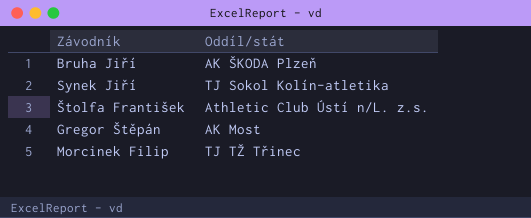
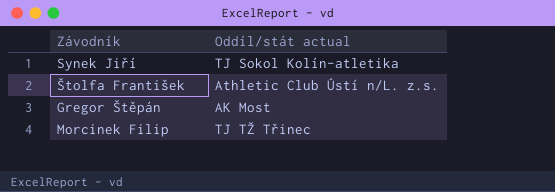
column name: Oddíl/stát -> Oddíl/stát actual
row Bruha Jiří: AK ŠKODA Plzeň -> none

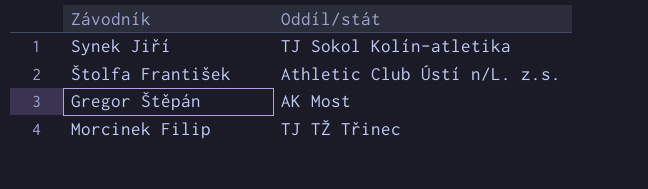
column name: Oddíl/stát actual -> Oddíl/stát

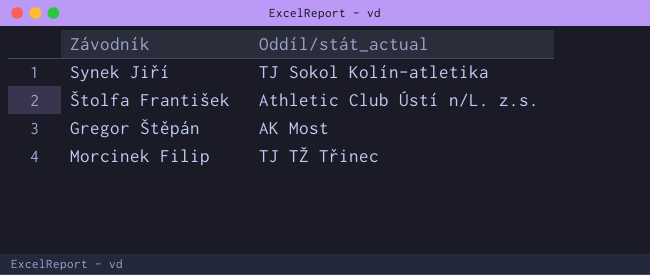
column name: Oddíl/stát -> Oddíl/stát_actual

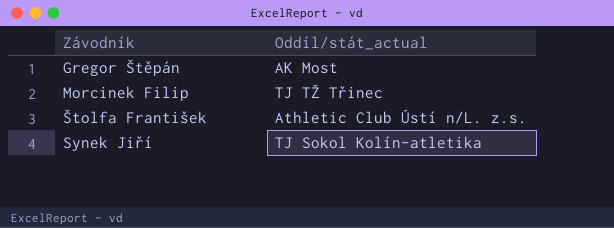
row order: none -> Závodník ascending

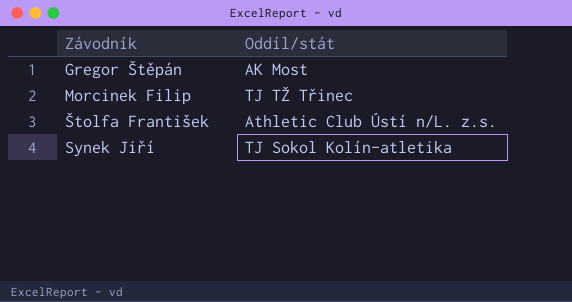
column name: Oddíl/stát_actual -> Oddíl/stát

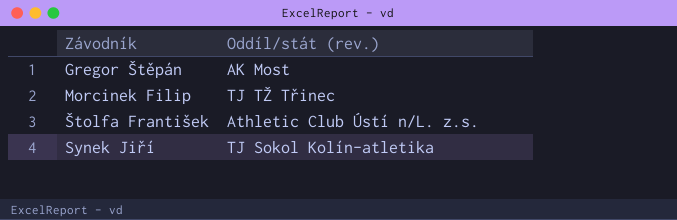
column name: Oddíl/stát -> Oddíl/stát (rev.)

